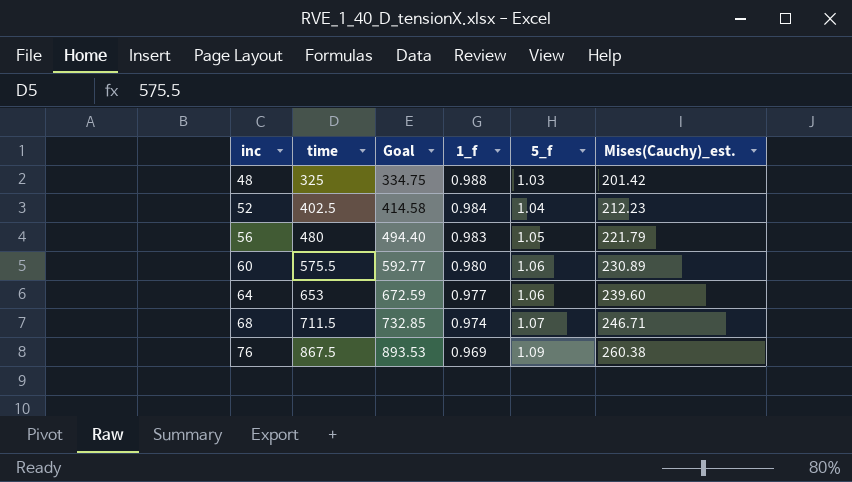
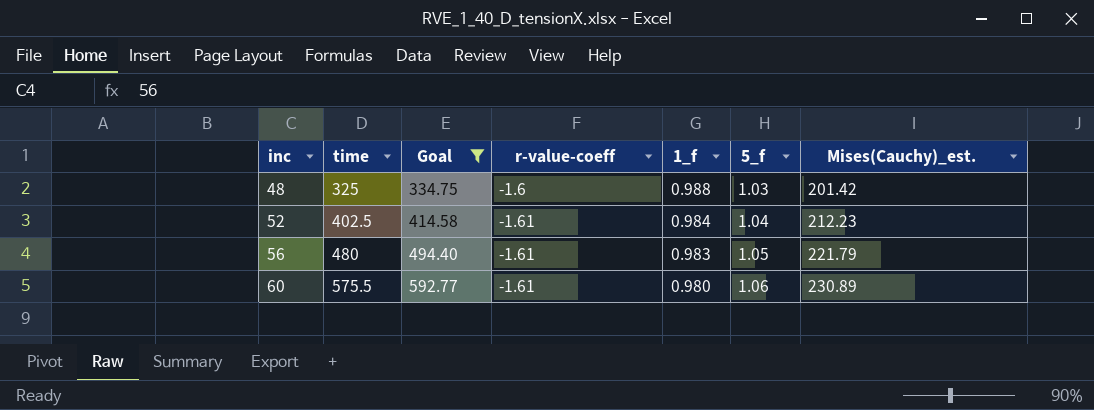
filter: none -> Goal <= 592.77
column r-value-coeff | position: none -> 4

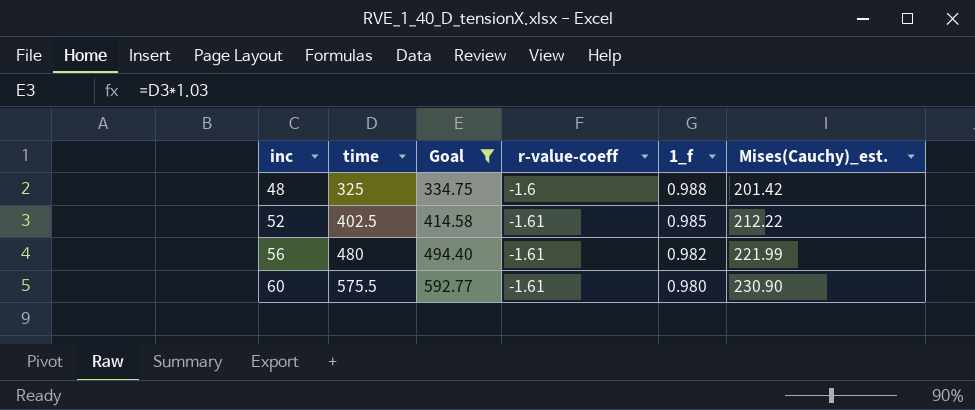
column 5_f | position: 6 -> none
52 | 1_f: 0.984 -> 0.985
52 | Mises(Cauchy)_est.: 212.23 -> 212.22
56 | 1_f: 0.983 -> 0.982
56 | Mises(Cauchy)_est.: 221.79 -> 221.99
60 | Mises(Cauchy)_est.: 230.89 -> 230.90

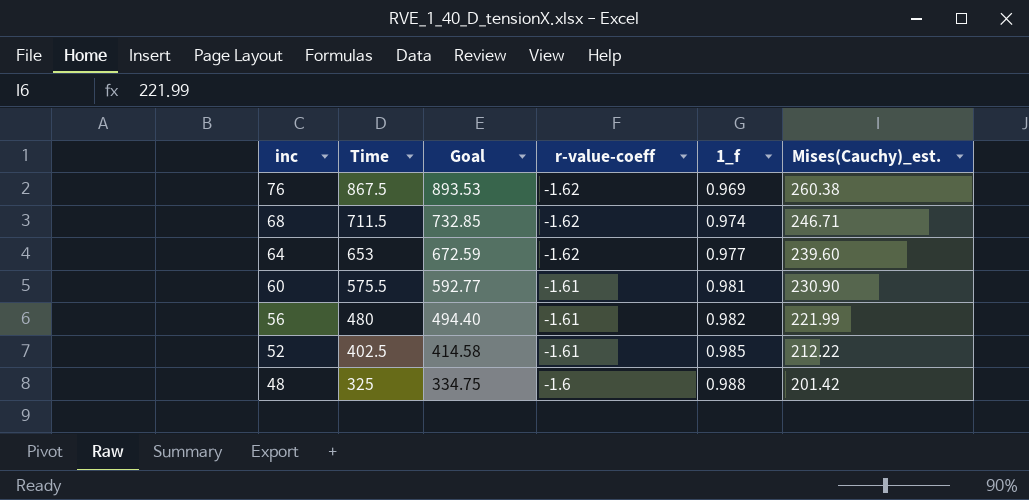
filter: Goal <= 592.77 -> none
row order: inc ascending -> inc descending
column name: time -> Time
60 | 1_f: 0.980 -> 0.981

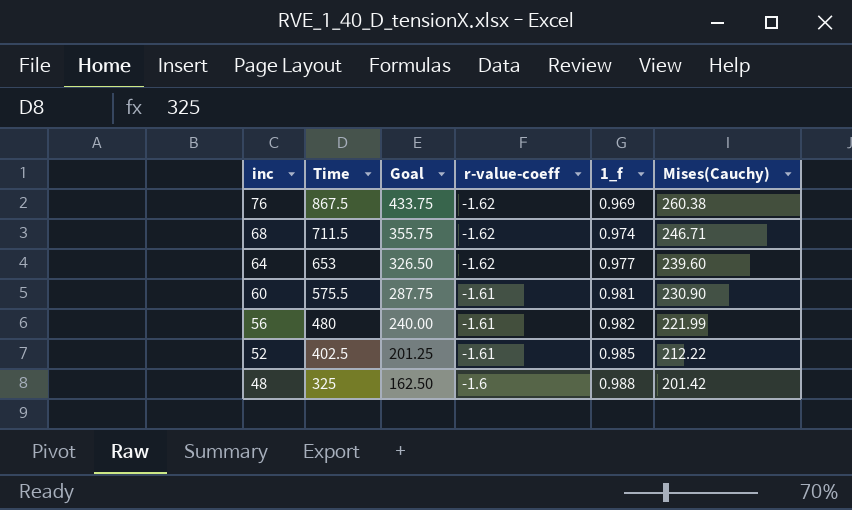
column Goal | formula: [Time] * 1.03 -> [Time] * 0.5
column name: Mises(Cauchy)_est. -> Mises(Cauchy)

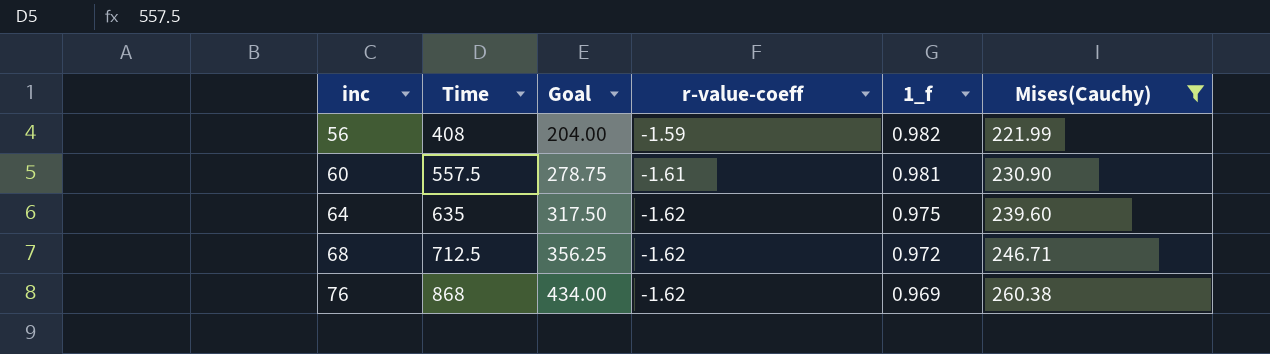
filter: none -> Mises(Cauchy) >= 221.99
row order: inc descending -> inc ascending
56 | Time: 480 -> 408
56 | Goal: 240.00 -> 204.00
56 | r-value-coeff: -1.61 -> -1.59
60 | Time: 575.5 -> 557.5
60 | Goal: 287.75 -> 278.75
64 | Time: 653 -> 635
64 | Goal: 326.50 -> 317.50
64 | 1_f: 0.977 -> 0.975
68 | Time: 711.5 -> 712.5
68 | Goal: 355.75 -> 356.25
68 | 1_f: 0.974 -> 0.972
76 | Time: 867.5 -> 868
76 | Goal: 433.75 -> 434.00

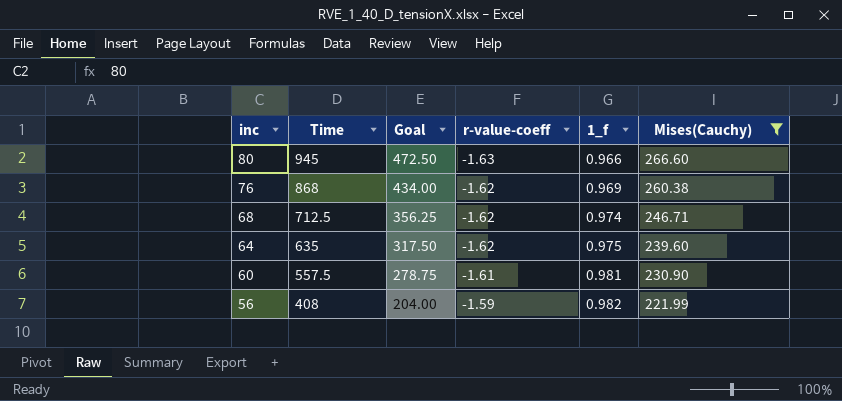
row order: inc ascending -> inc descending
row 80: none -> 945 | 472.50 | -1.63 | 0.966 | 266.60
68 | 1_f: 0.972 -> 0.974

